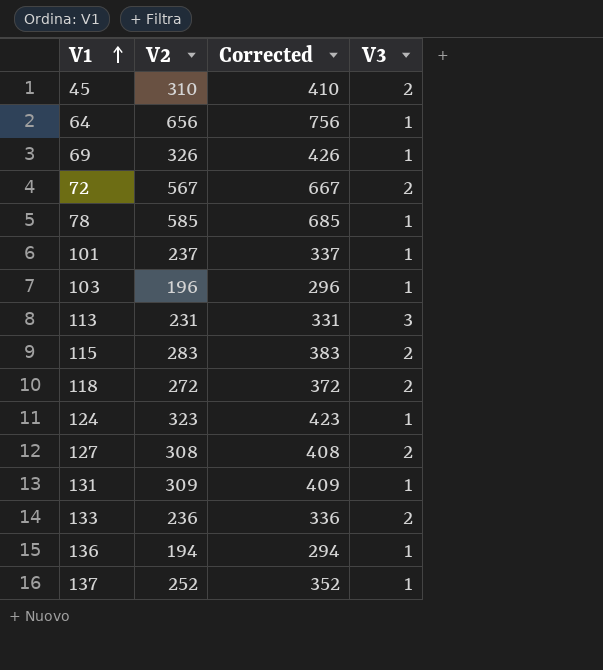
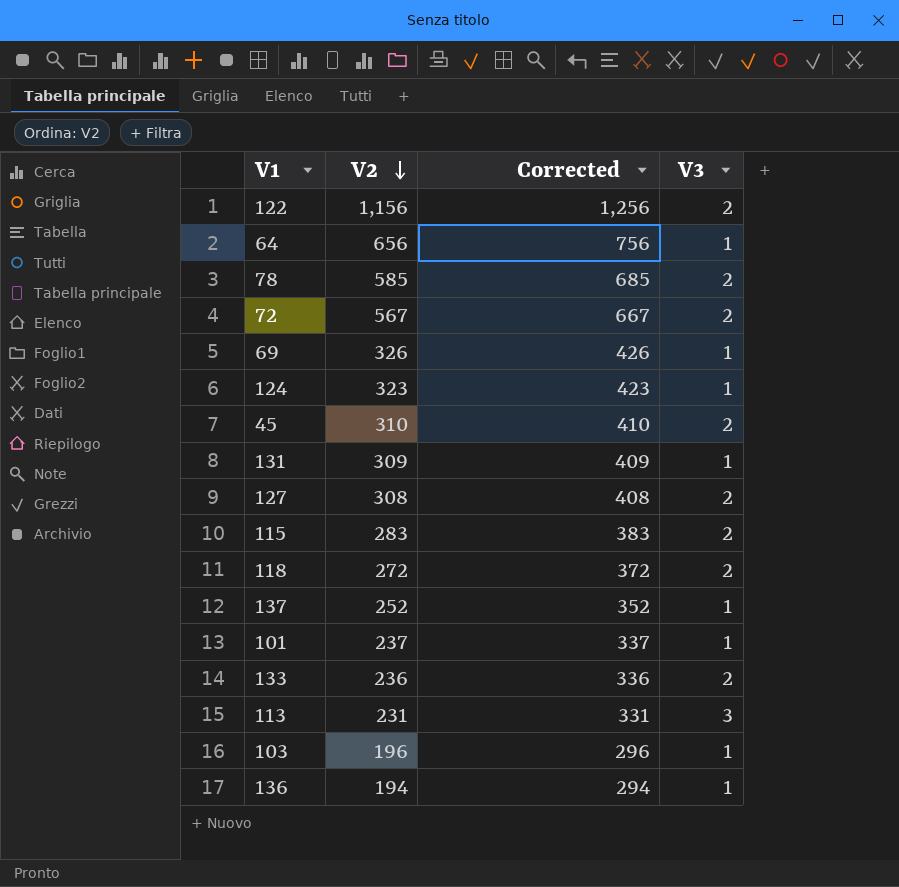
row order: V1 ascending -> V2 descending
row 122: none -> 1,156 | 1,256 | 2
78 | V3: 1 -> 2

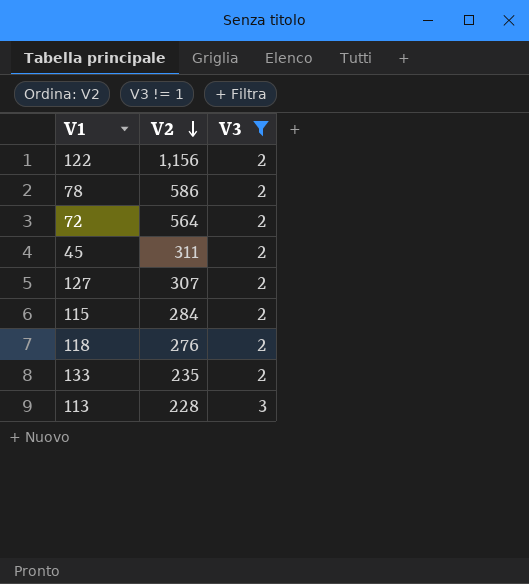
filter: none -> V3 != 1
column Corrected | formula: [V2] + 100 -> none
78 | V2: 585 -> 586
72 | V2: 567 -> 564
45 | V2: 310 -> 311
127 | V2: 308 -> 307
115 | V2: 283 -> 284
118 | V2: 272 -> 276
133 | V2: 236 -> 235
113 | V2: 231 -> 228

